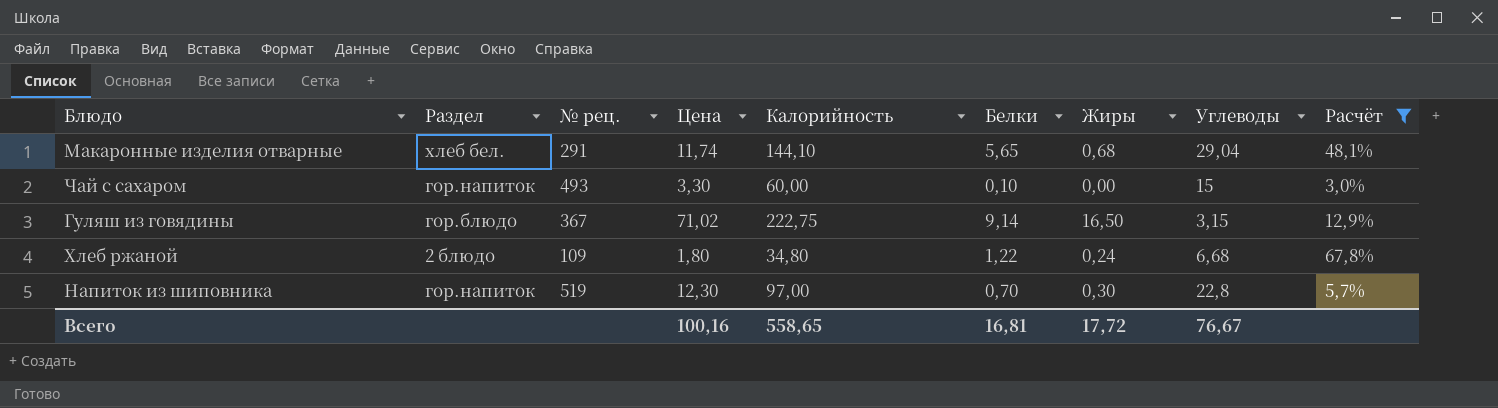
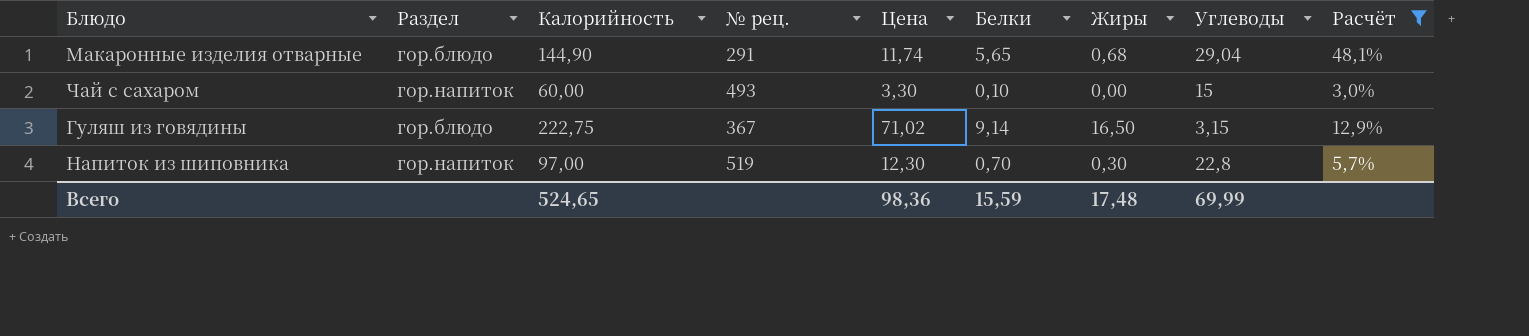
column Калорийность | position: 5 -> 3
row Хлеб ржаной: 2 блюдо | 109 | 1,80 | 34,80 | 1,22 | 0,24 | 6,68 | 67,8% -> none
Макаронные изделия отварные | Раздел: хлеб бел. -> гор.блюдо
Макаронные изделия отварные | Калорийность: 144,10 -> 144,90
Всего | Калорийность: 558,65 -> 524,65
Всего | Цена: 100,16 -> 98,36
Всего | Белки: 16,81 -> 15,59
Всего | Жиры: 17,72 -> 17,48
Всего | Углеводы: 76,67 -> 69,99

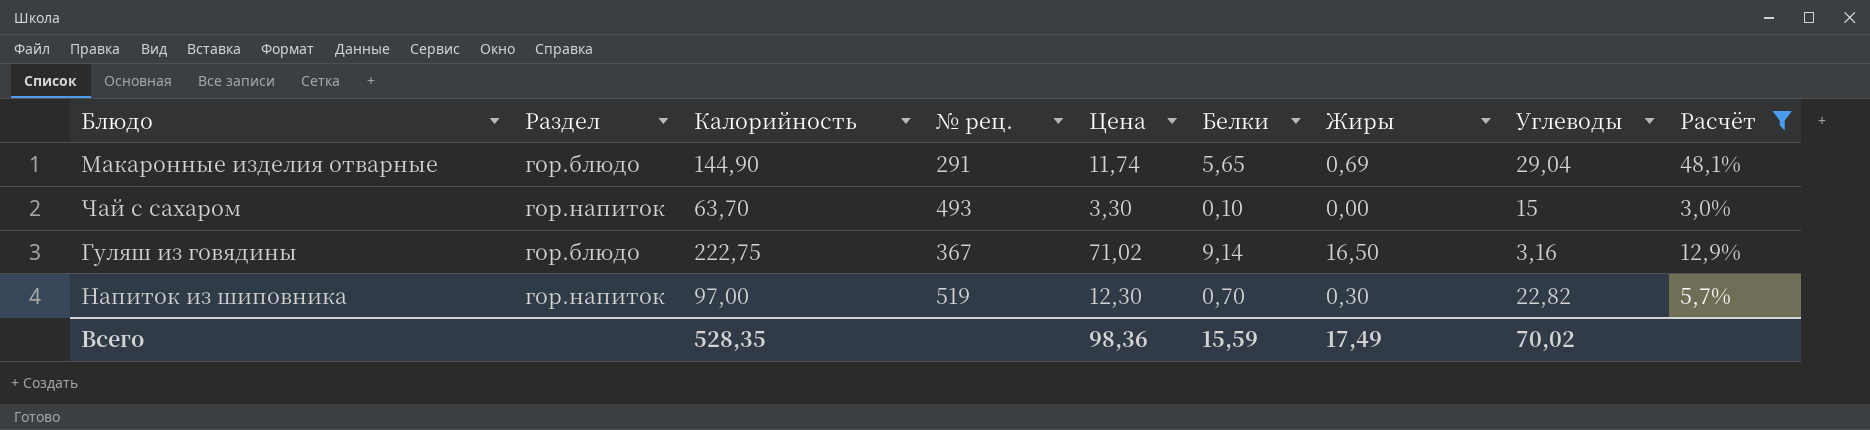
Макаронные изделия отварные | Жиры: 0,68 -> 0,69
Чай с сахаром | Калорийность: 60,00 -> 63,70
Гуляш из говядины | Углеводы: 3,15 -> 3,16
Напиток из шиповника | Углеводы: 22,8 -> 22,82
Всего | Калорийность: 524,65 -> 528,35
Всего | Жиры: 17,48 -> 17,49
Всего | Углеводы: 69,99 -> 70,02

